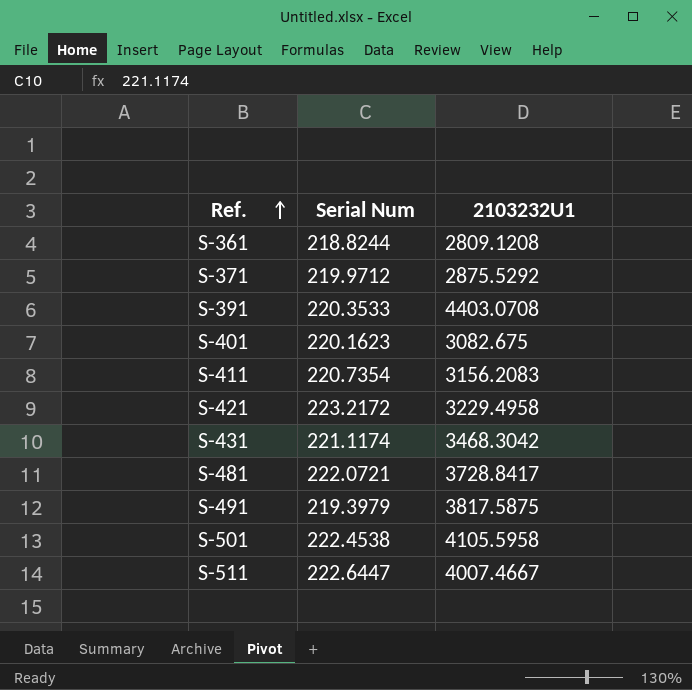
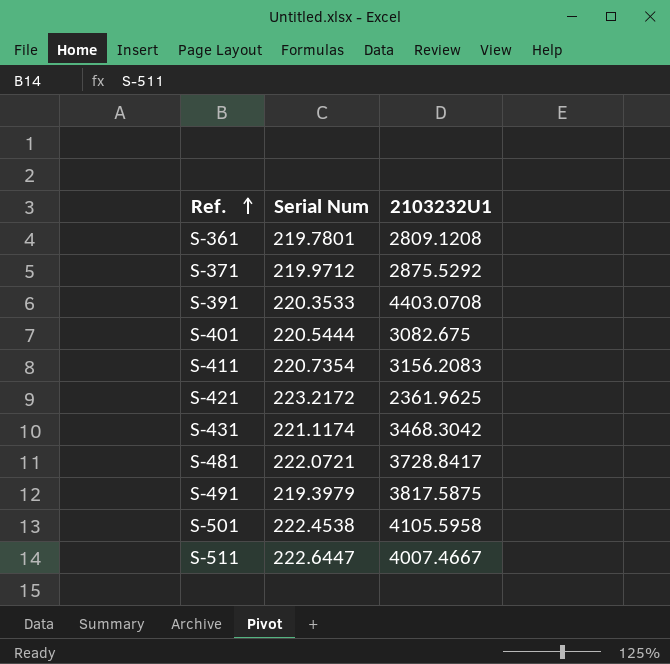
S-361 | Serial Num: 218.8244 -> 219.7801
S-401 | Serial Num: 220.1623 -> 220.5444
S-421 | 2103232U1: 3229.4958 -> 2361.9625

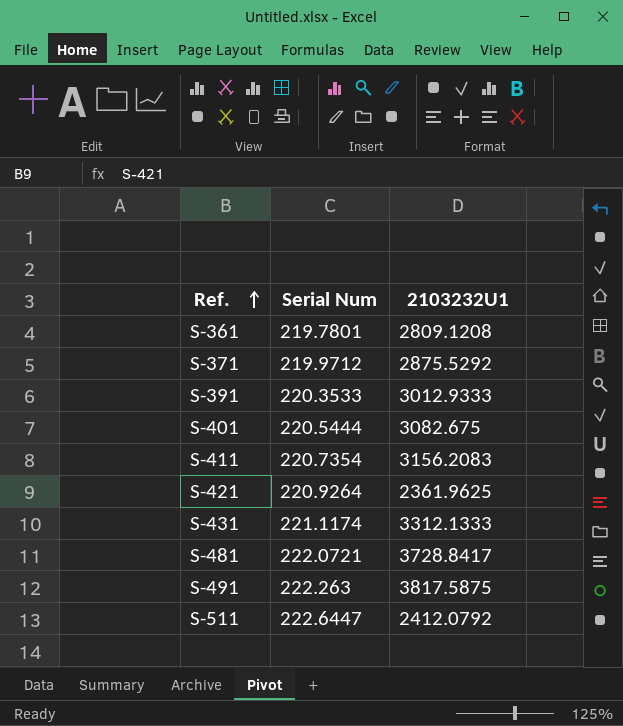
row S-501: 222.4538 | 4105.5958 -> none
S-391 | 2103232U1: 4403.0708 -> 3012.9333
S-421 | Serial Num: 223.2172 -> 220.9264
S-431 | 2103232U1: 3468.3042 -> 3312.1333
S-491 | Serial Num: 219.3979 -> 222.263
S-511 | 2103232U1: 4007.4667 -> 2412.0792

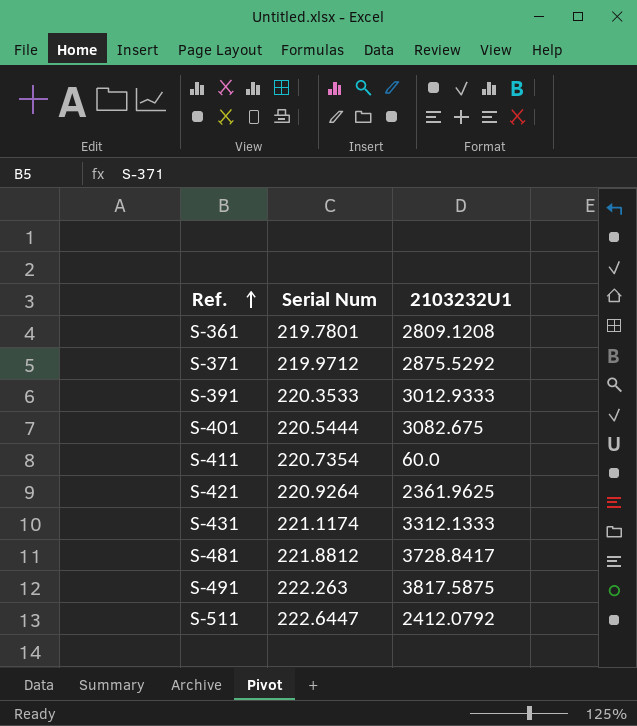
S-411 | 2103232U1: 3156.2083 -> 60.0
S-481 | Serial Num: 222.0721 -> 221.8812

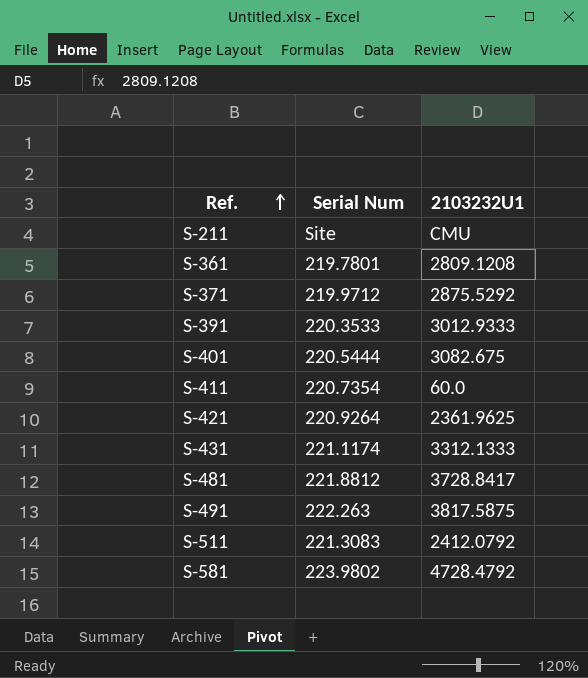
row S-211: none -> Site | CMU
S-511 | Serial Num: 222.6447 -> 221.3083
row S-581: none -> 223.9802 | 4728.4792

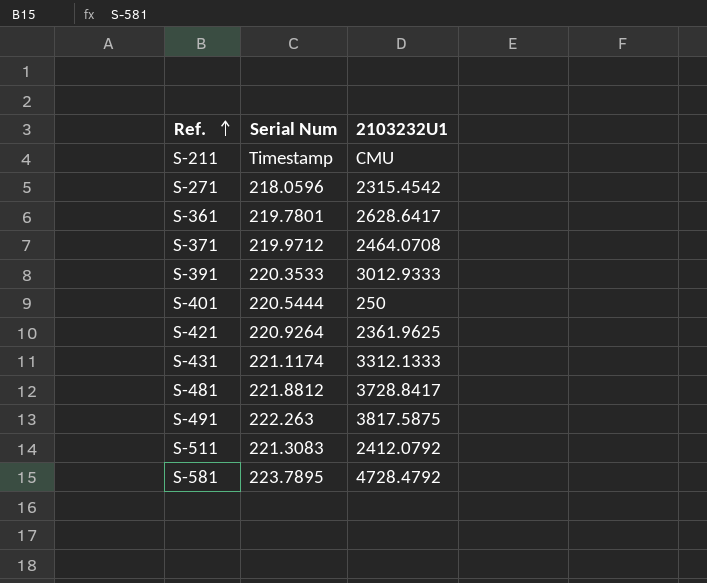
row S-411: 220.7354 | 60.0 -> none
S-211 | Serial Num: Site -> Timestamp
row S-271: none -> 218.0596 | 2315.4542
S-361 | 2103232U1: 2809.1208 -> 2628.6417
S-371 | 2103232U1: 2875.5292 -> 2464.0708
S-401 | 2103232U1: 3082.675 -> 250
S-581 | Serial Num: 223.9802 -> 223.7895

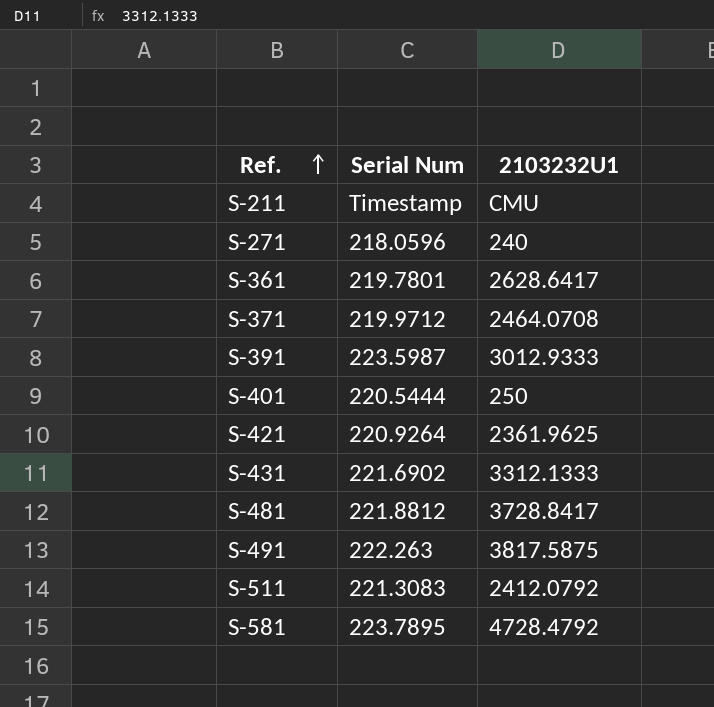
S-271 | 2103232U1: 2315.4542 -> 240
S-391 | Serial Num: 220.3533 -> 223.5987
S-431 | Serial Num: 221.1174 -> 221.6902

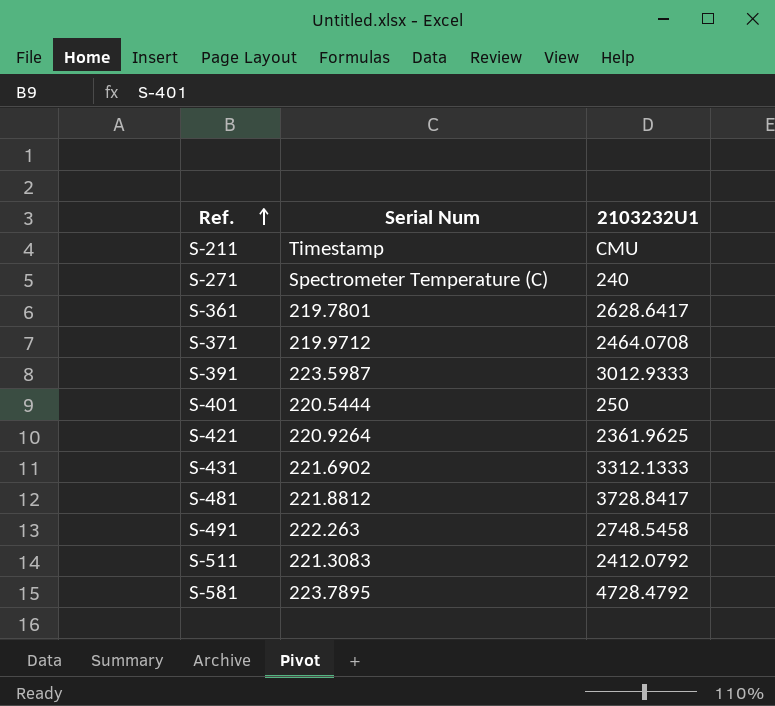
S-271 | Serial Num: 218.0596 -> Spectrometer Temperature (C)
S-491 | 2103232U1: 3817.5875 -> 2748.5458

